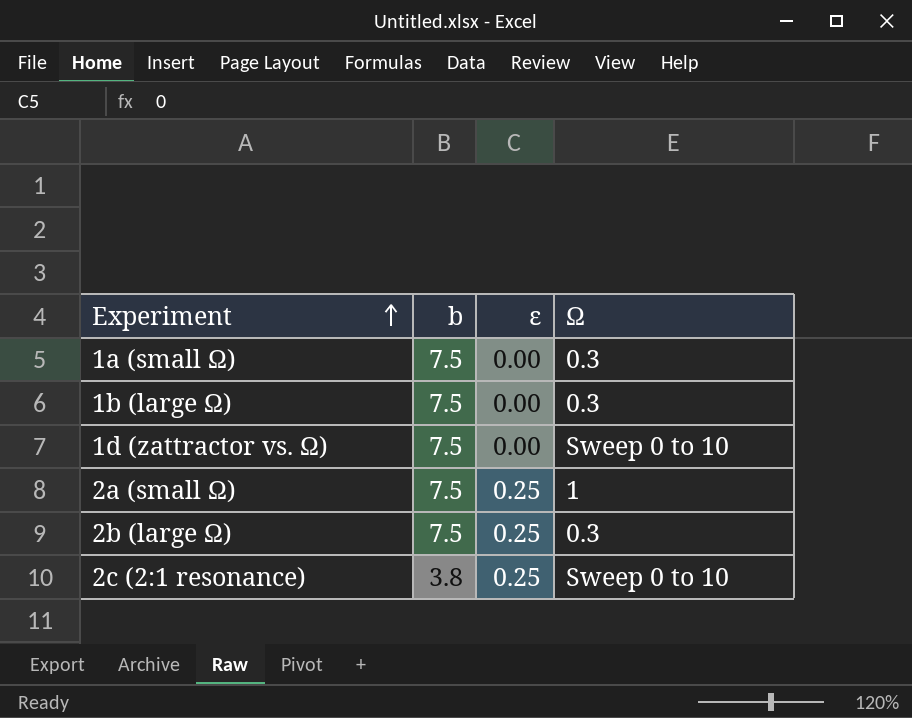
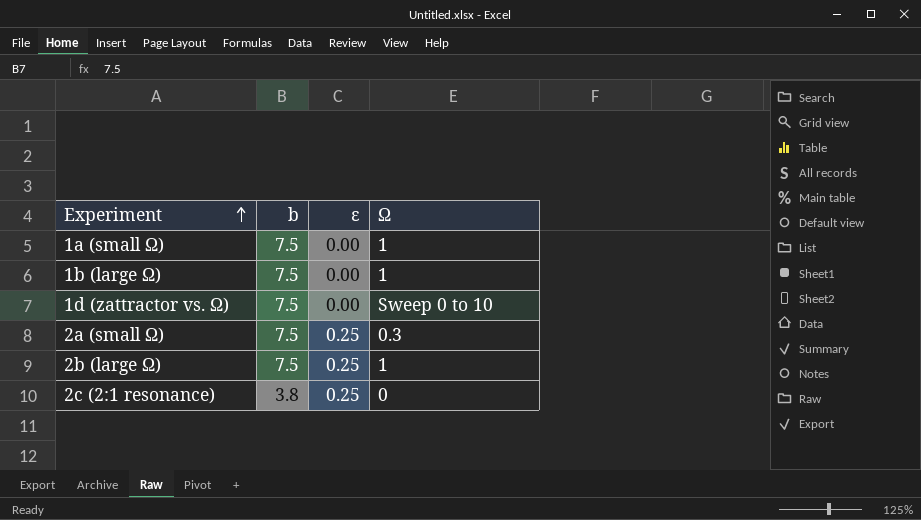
1a (small Ω) | Ω: 0.3 -> 1
1b (large Ω) | Ω: 0.3 -> 1
2a (small Ω) | Ω: 1 -> 0.3
2b (large Ω) | Ω: 0.3 -> 1
2c (2:1 resonance) | Ω: Sweep 0 to 10 -> 0

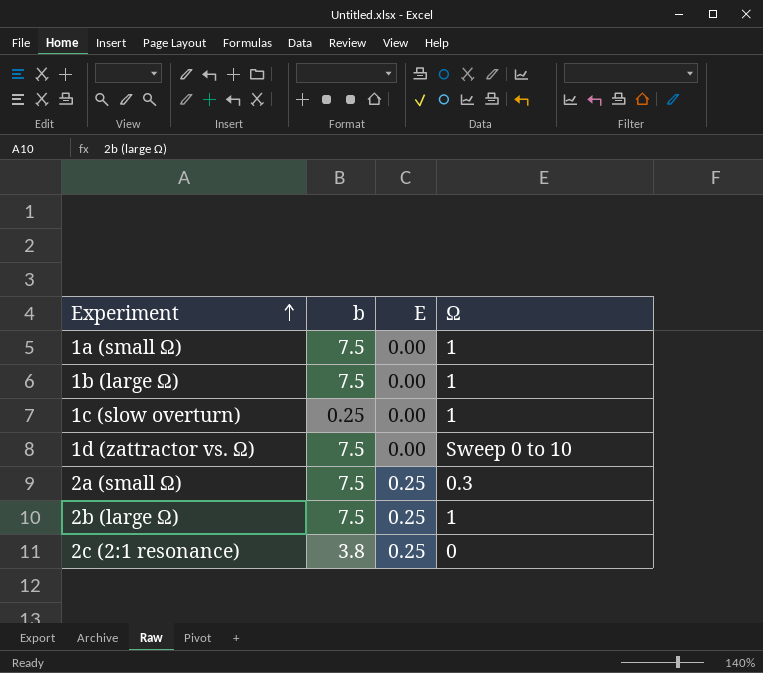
column name: ε -> Ε
row 1c (slow overturn): none -> 0.25 | 0.00 | 1

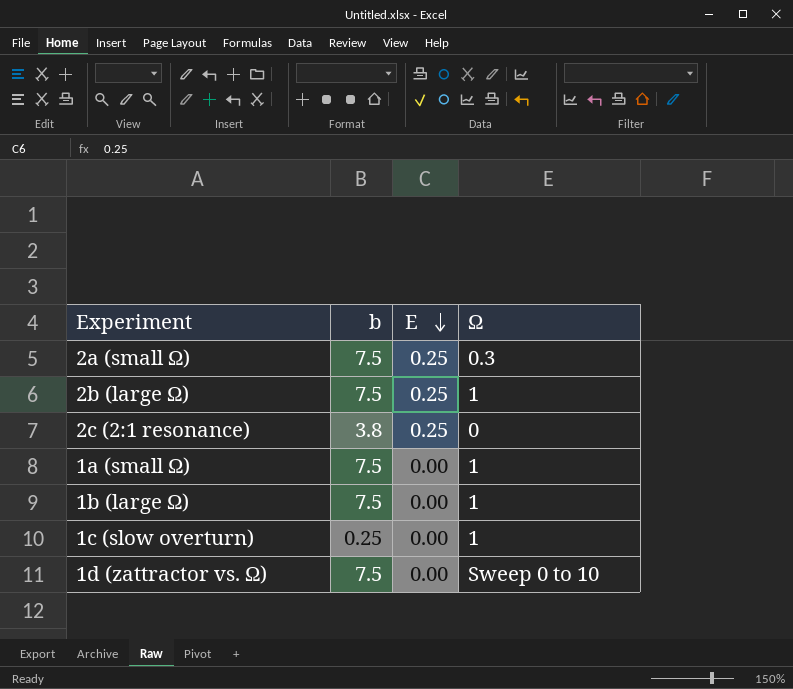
row order: Experiment ascending -> Ε descending

